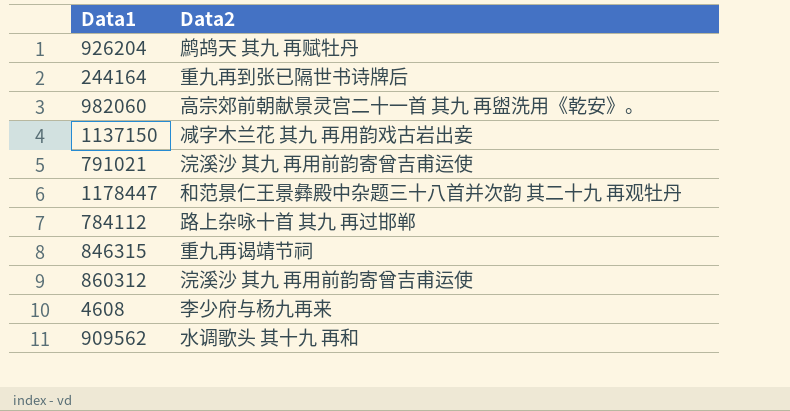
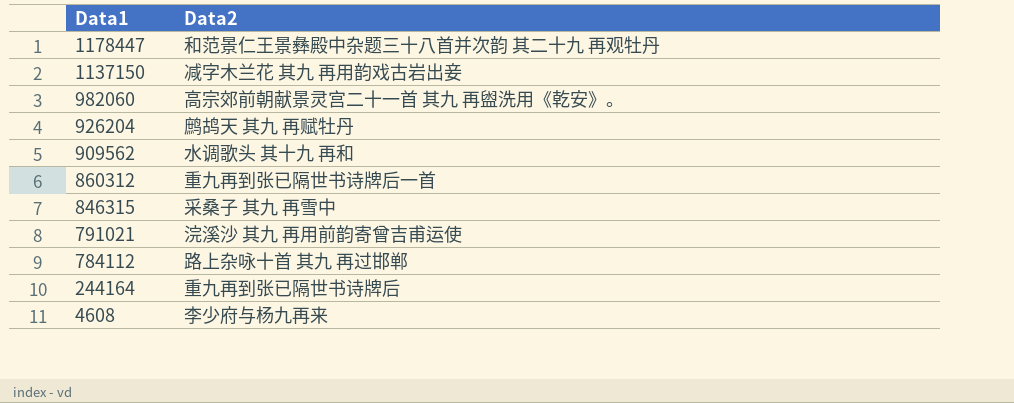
row order: none -> Data1 descending
860312 | Data2: 浣溪沙 其九 再用前韵寄曾吉甫运使 -> 重九再到张已隔世书诗牌后一首
846315 | Data2: 重九再谒靖节祠 -> 采桑子 其九 再雪中

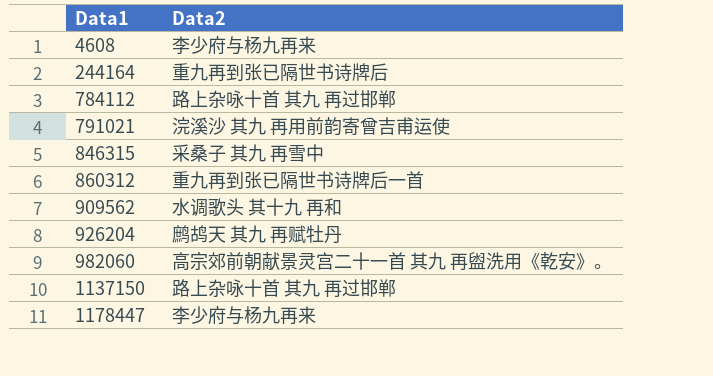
row order: Data1 descending -> Data1 ascending
1137150 | Data2: 减字木兰花 其九 再用韵戏古岩出妾 -> 路上杂咏十首 其九 再过邯郸
1178447 | Data2: 和范景仁王景彝殿中杂题三十八首并次韵 其二十九 再观牡丹 -> 李少府与杨九再来

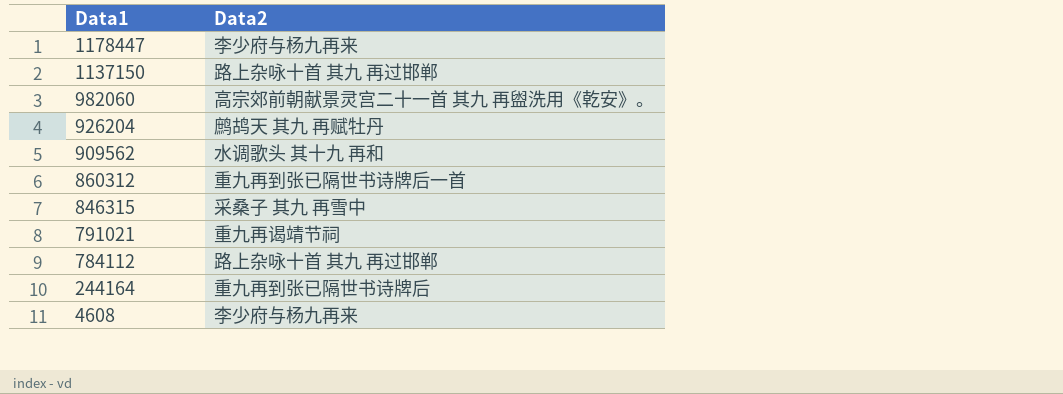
row order: Data1 ascending -> Data1 descending
791021 | Data2: 浣溪沙 其九 再用前韵寄曾吉甫运使 -> 重九再谒靖节祠

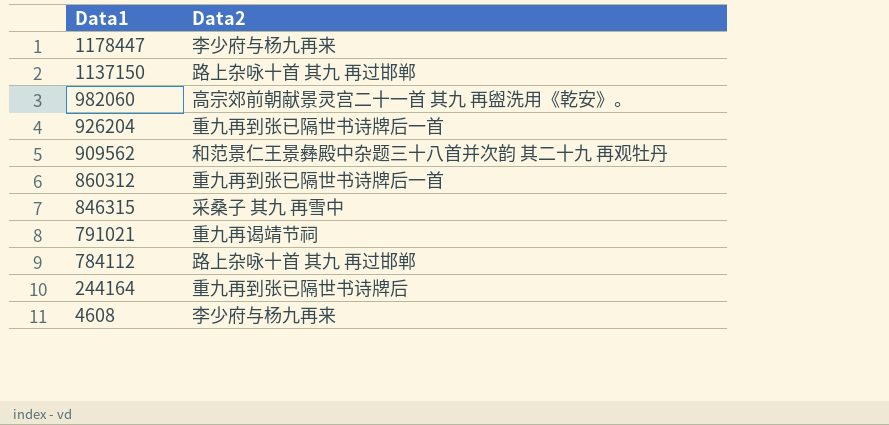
926204 | Data2: 鹧鸪天 其九 再赋牡丹 -> 重九再到张已隔世书诗牌后一首
909562 | Data2: 水调歌头 其十九 再和 -> 和范景仁王景彝殿中杂题三十八首并次韵 其二十九 再观牡丹

